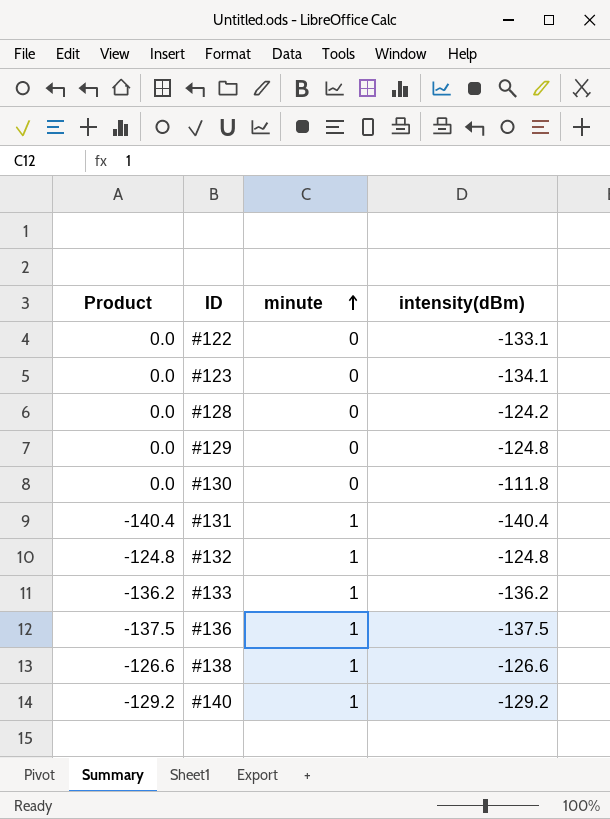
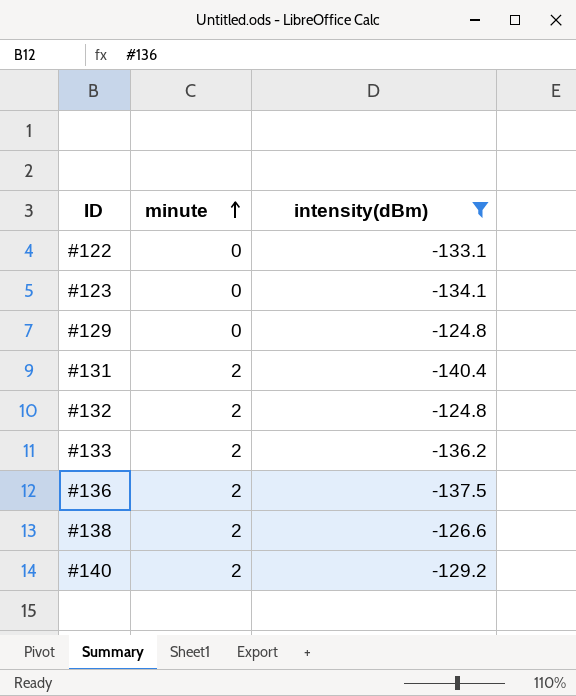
filter: none -> intensity(dBm) <= -124.8
column Product | formula: [minute] * [intensity(dBm)] -> none
#131 | minute: 1 -> 2
#132 | minute: 1 -> 2
#133 | minute: 1 -> 2
#136 | minute: 1 -> 2
#138 | minute: 1 -> 2
#140 | minute: 1 -> 2

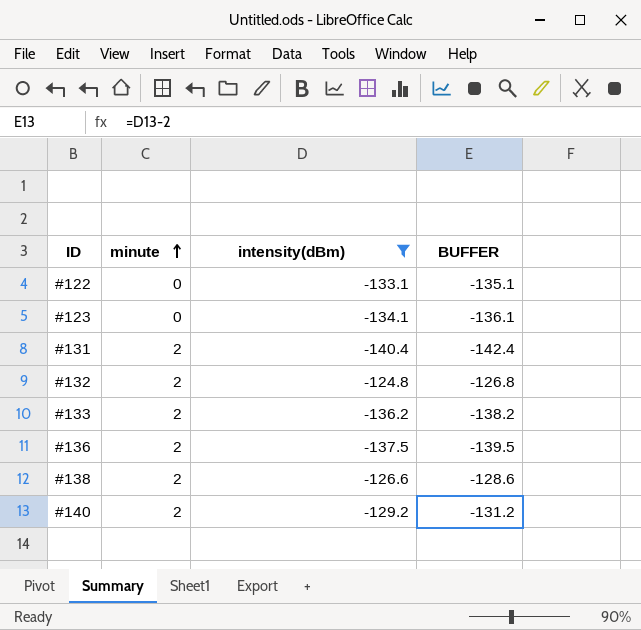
column BUFFER | formula: none -> [intensity(dBm)] - 2
row #129: 0 | -124.8 -> none

